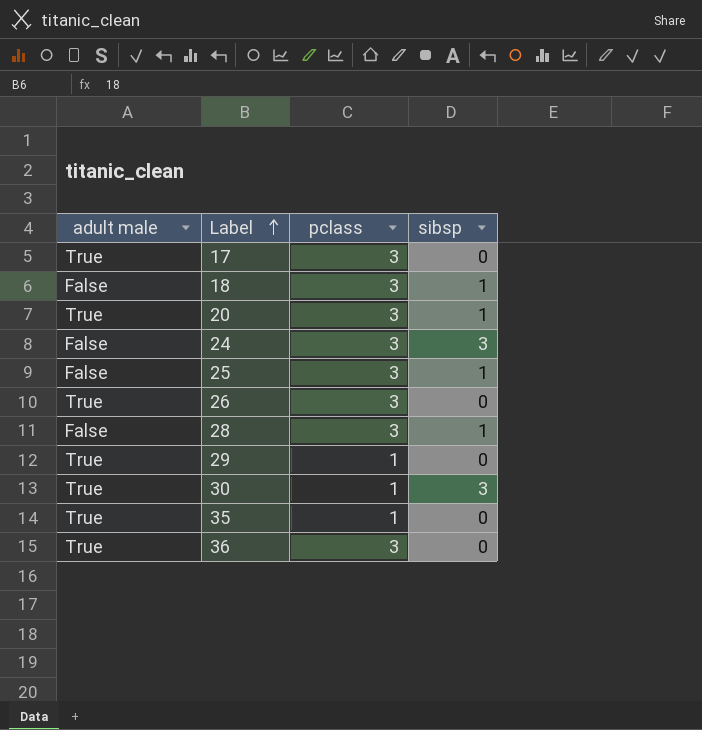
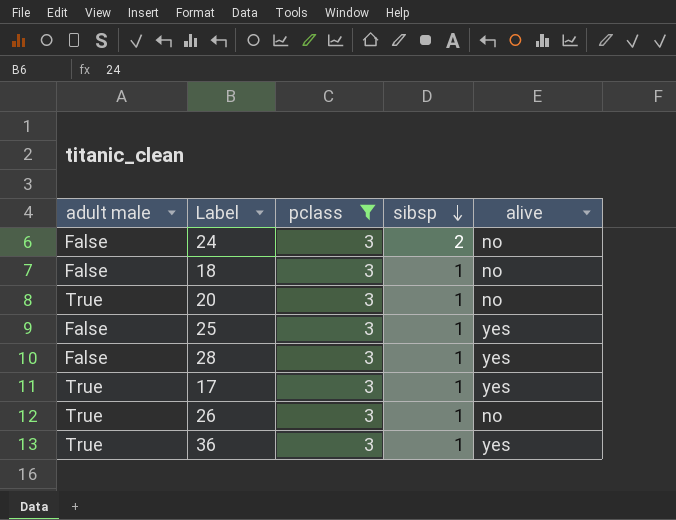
filter: none -> pclass = 3
row order: Label ascending -> sibsp descending
column alive | position: none -> 5
24 | sibsp: 3 -> 2
17 | sibsp: 0 -> 1
26 | sibsp: 0 -> 1
36 | sibsp: 0 -> 1

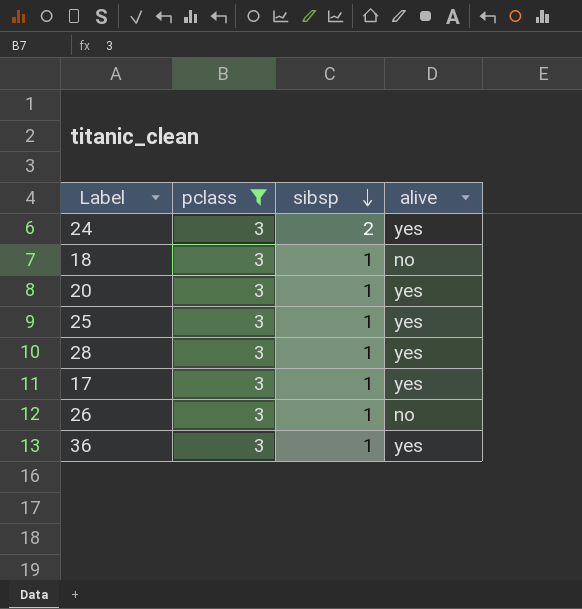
column adult male | position: 1 -> none
24 | alive: no -> yes
20 | alive: no -> yes

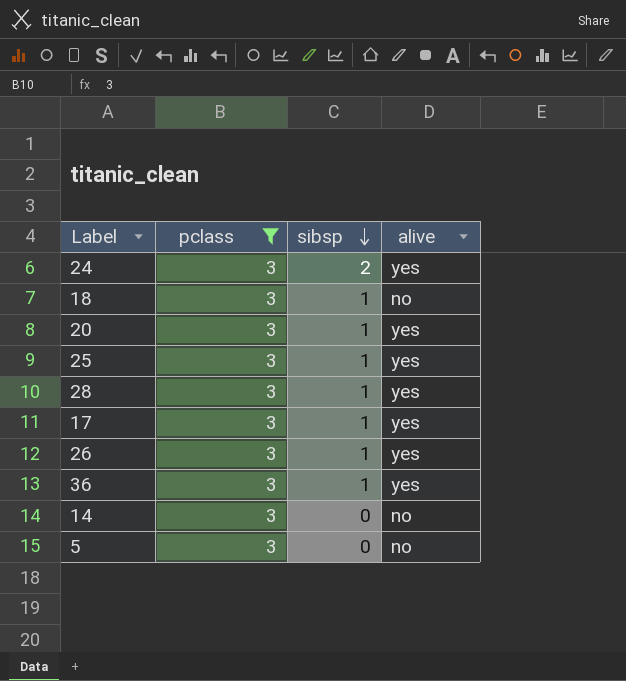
26 | alive: no -> yes
row 14: none -> 3 | 0 | no
row 5: none -> 3 | 0 | no

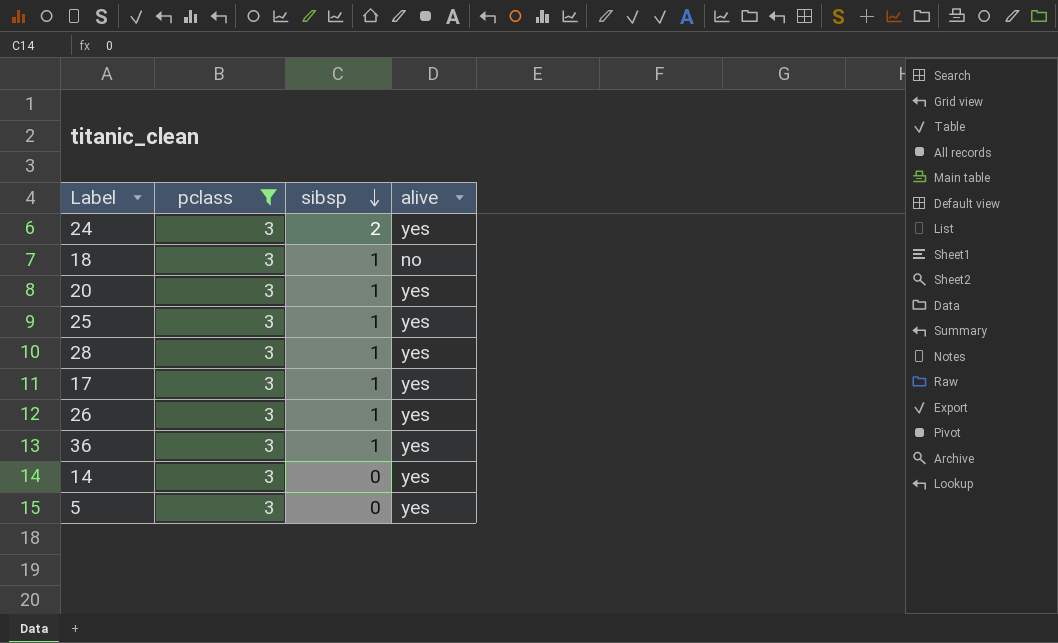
14 | alive: no -> yes
5 | alive: no -> yes

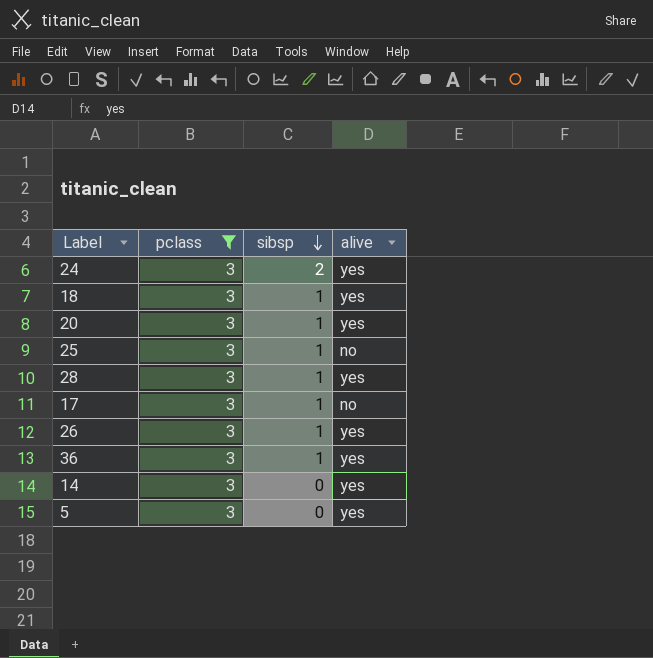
18 | alive: no -> yes
25 | alive: yes -> no
17 | alive: yes -> no

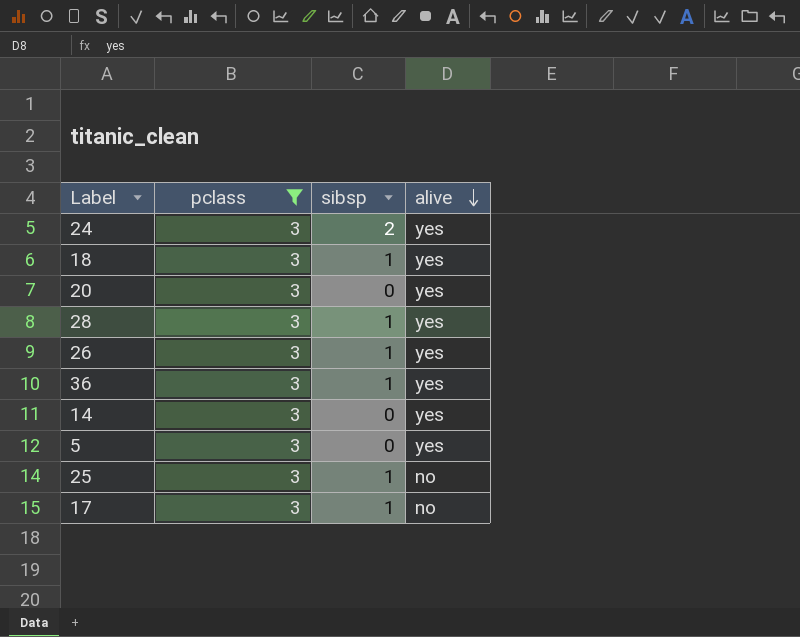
row order: sibsp descending -> alive descending
20 | sibsp: 1 -> 0

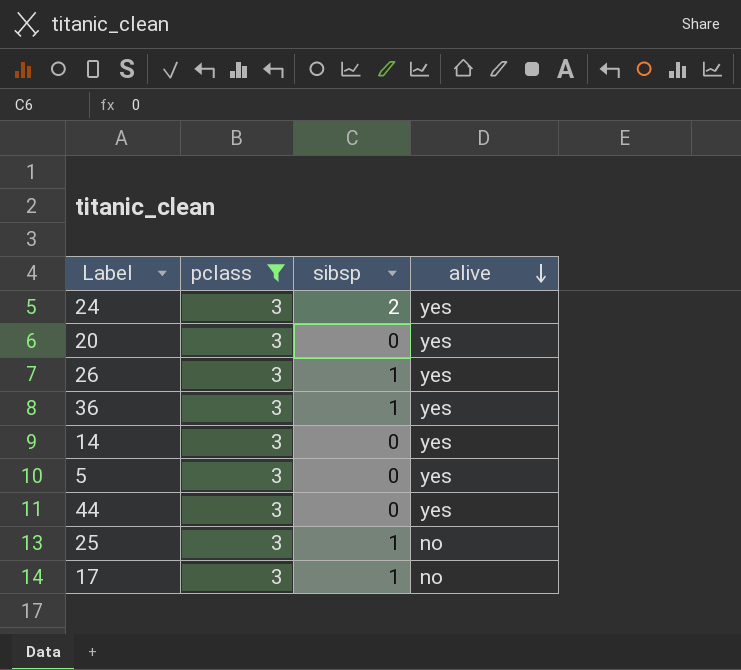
row 18: 3 | 1 | yes -> none
row 28: 3 | 1 | yes -> none
row 44: none -> 3 | 0 | yes

